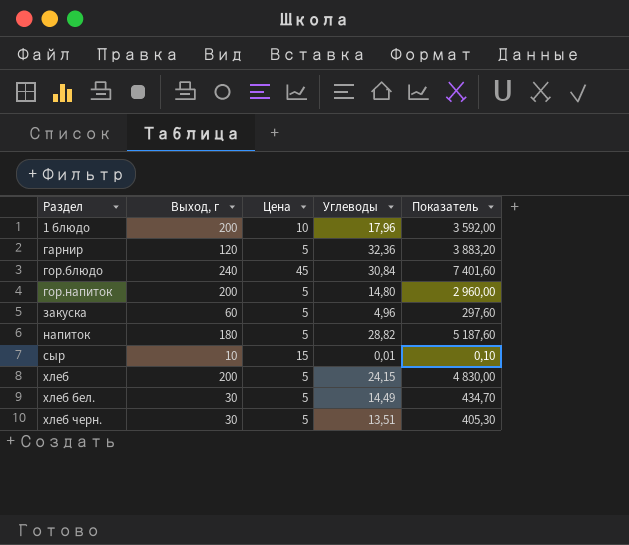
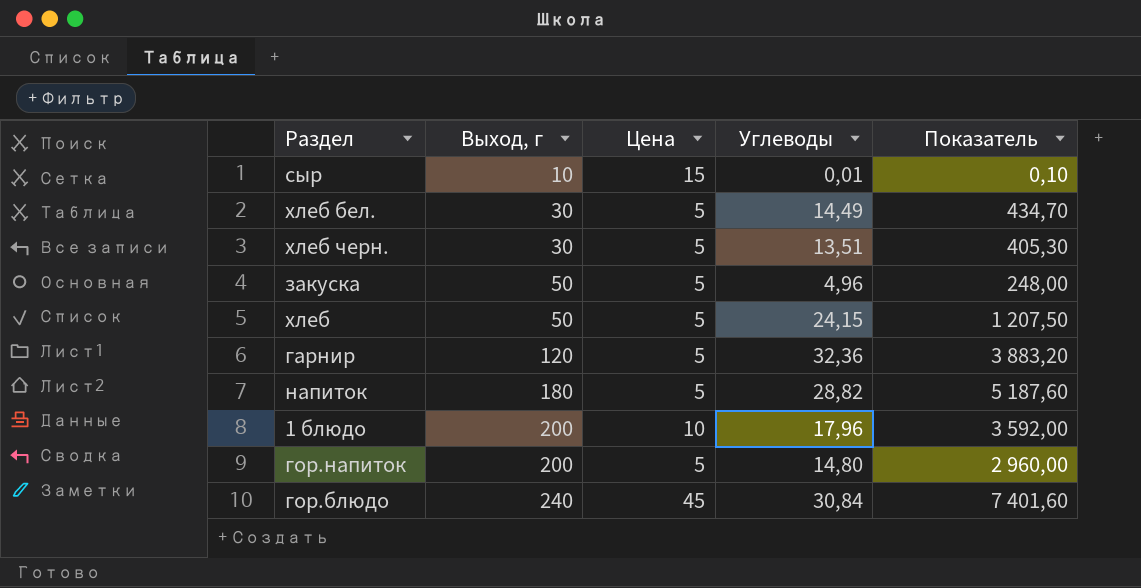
row order: Раздел ascending -> Выход, г ascending
закуска | Выход, г: 60 -> 50
закуска | Показатель: 297,60 -> 248,00
хлеб | Выход, г: 200 -> 50
хлеб | Показатель: 4 830,00 -> 1 207,50

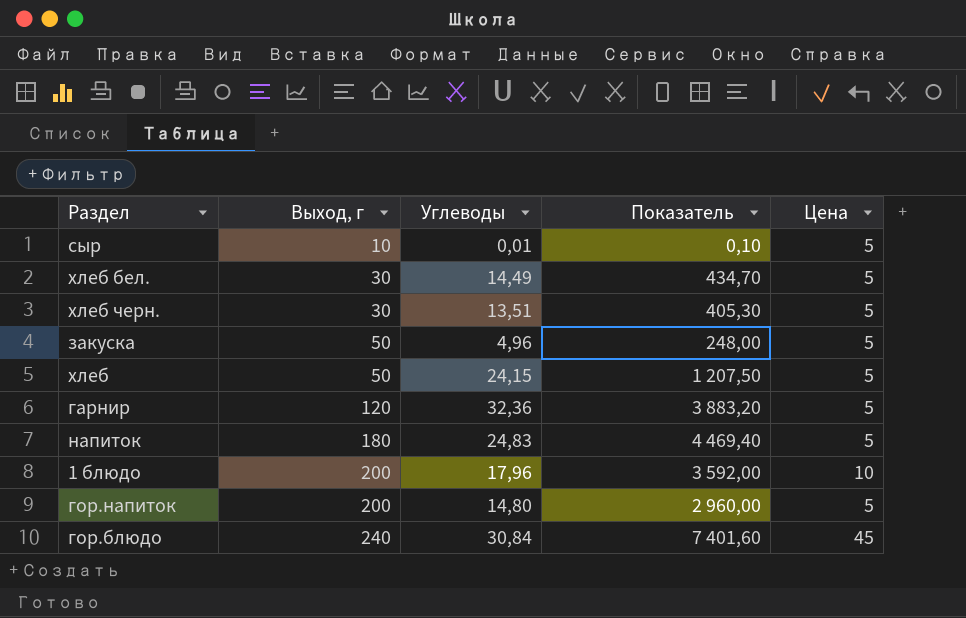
column Цена | position: 3 -> 5
сыр | Цена: 15 -> 5
напиток | Углеводы: 28,82 -> 24,83
напиток | Показатель: 5 187,60 -> 4 469,40

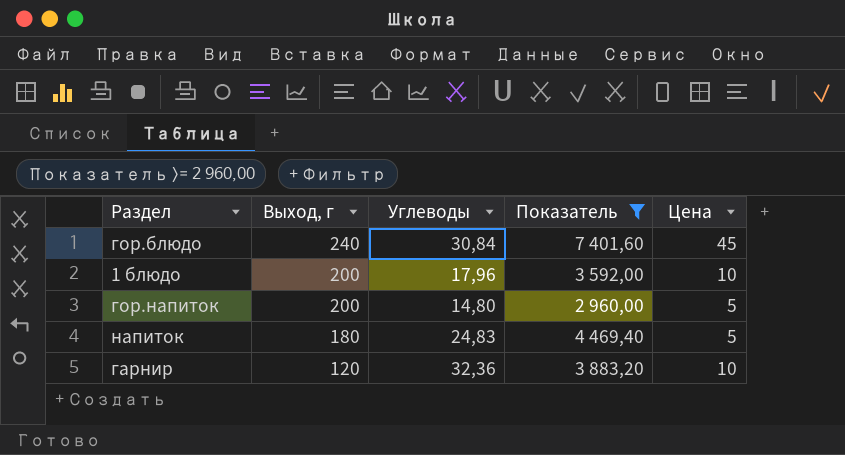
filter: none -> Показатель >= 2 960,00
row order: Выход, г ascending -> Выход, г descending
гарнир | Цена: 5 -> 10

